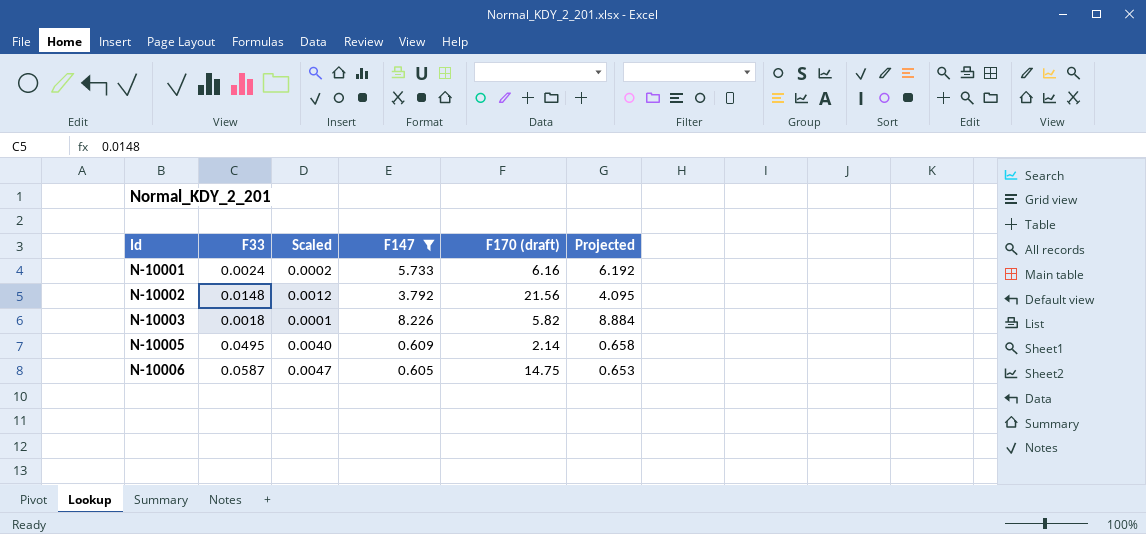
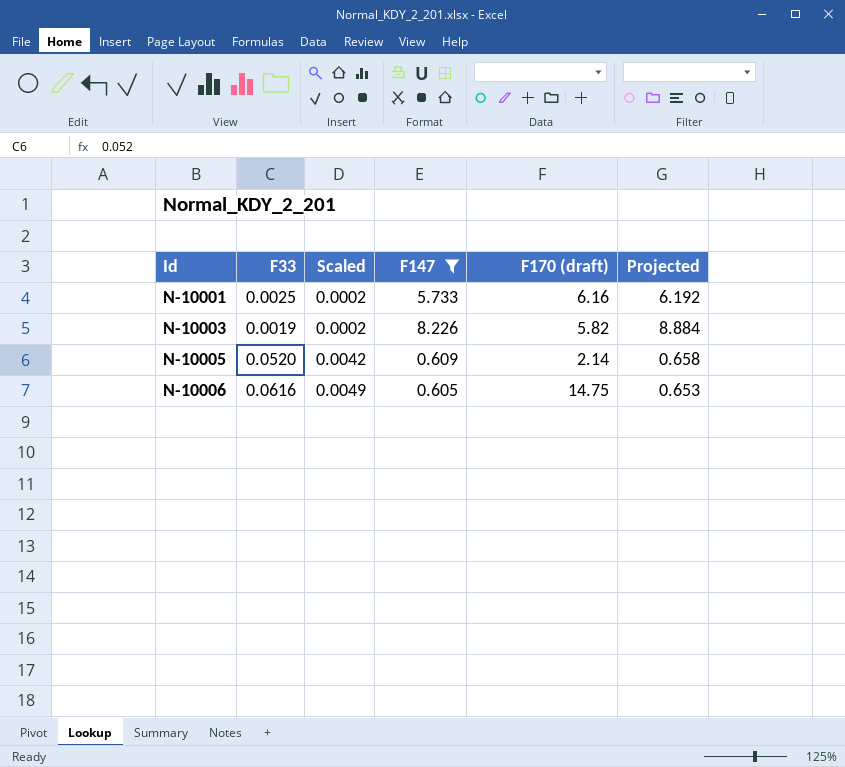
row N-10002: 0.0148 | 0.0012 | 3.792 | 21.56 | 4.095 -> none
N-10001 | F33: 0.0024 -> 0.0025
N-10003 | F33: 0.0018 -> 0.0019
N-10003 | Scaled: 0.0001 -> 0.0002
N-10005 | F33: 0.0495 -> 0.0520
N-10005 | Scaled: 0.0040 -> 0.0042
N-10006 | F33: 0.0587 -> 0.0616
N-10006 | Scaled: 0.0047 -> 0.0049

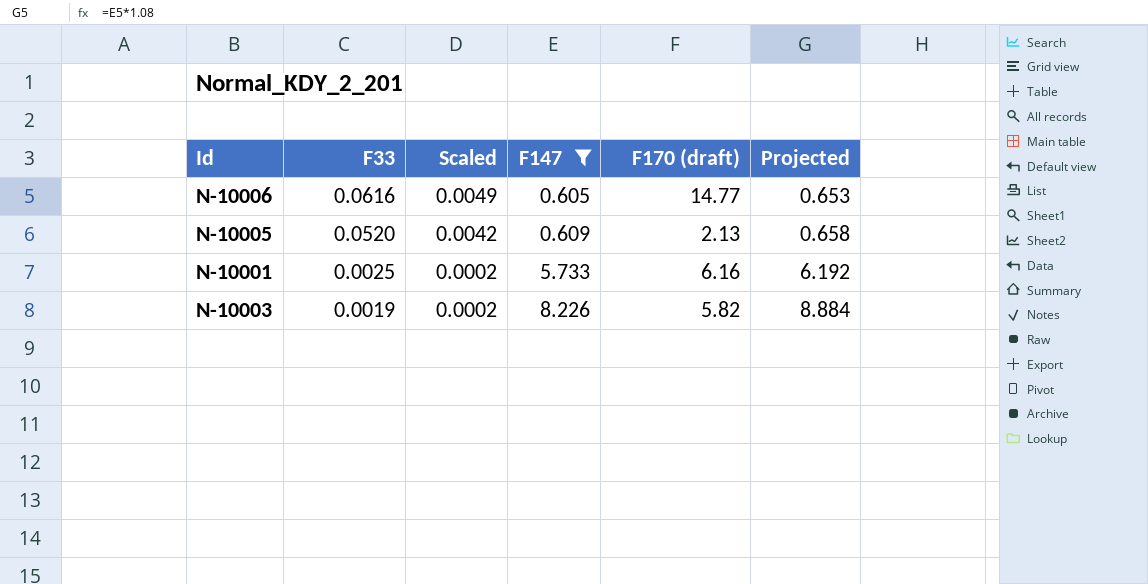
row order: Id ascending -> F33 descending
N-10006 | F170 (draft): 14.75 -> 14.77
N-10005 | F170 (draft): 2.14 -> 2.13

